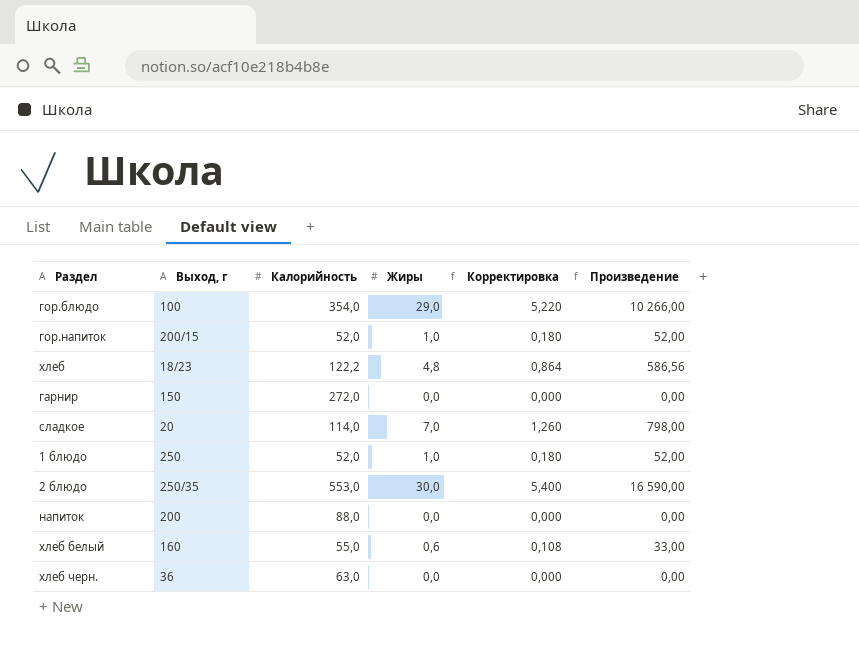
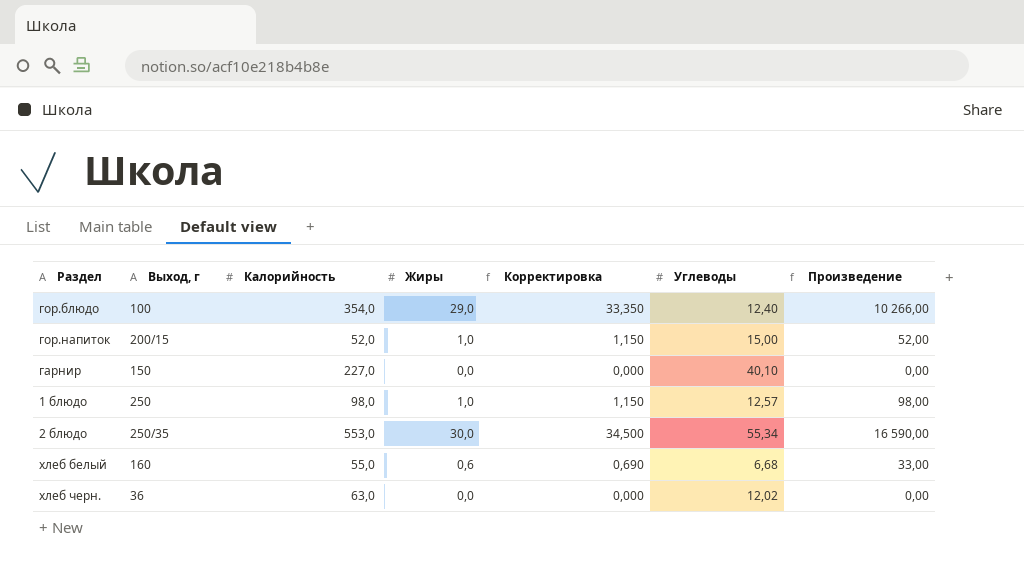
column Корректировка | formula: [Жиры] * 0,18 -> [Жиры] * 1,15
column Углеводы | position: none -> 6
row хлеб: 18/23 | 122,2 | 4,8 | 0,864 | 586,56 -> none
row сладкое: 20 | 114,0 | 7,0 | 1,260 | 798,00 -> none
row напиток: 200 | 88,0 | 0,0 | 0,000 | 0,00 -> none
гарнир | Калорийность: 272,0 -> 227,0
1 блюдо | Калорийность: 52,0 -> 98,0
1 блюдо | Произведение: 52,00 -> 98,00

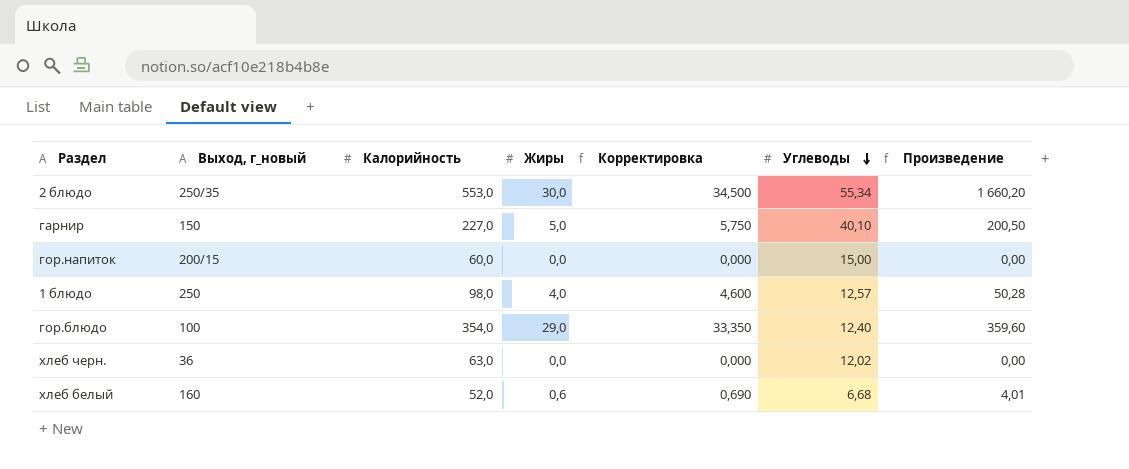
row order: none -> Углеводы descending
column name: Выход, г -> Выход, г_новый
column Произведение | formula: [Калорийность] * [Жиры] -> [Жиры] * [Углеводы]
гарнир | Жиры: 0,0 -> 5,0
гарнир | Корректировка: 0,000 -> 5,750
гор.напиток | Калорийность: 52,0 -> 60,0
гор.напиток | Жиры: 1,0 -> 0,0
гор.напиток | Корректировка: 1,150 -> 0,000
1 блюдо | Жиры: 1,0 -> 4,0
1 блюдо | Корректировка: 1,150 -> 4,600
хлеб белый | Калорийность: 55,0 -> 52,0

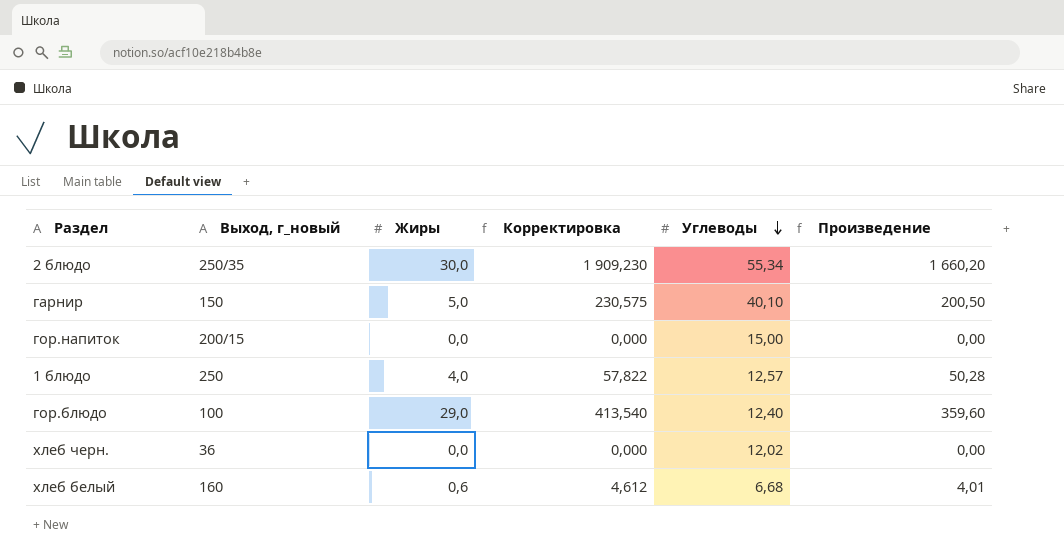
column Калорийность | position: 3 -> none
column Корректировка | formula: [Жиры] * 1,15 -> [Произведение] * 1,15

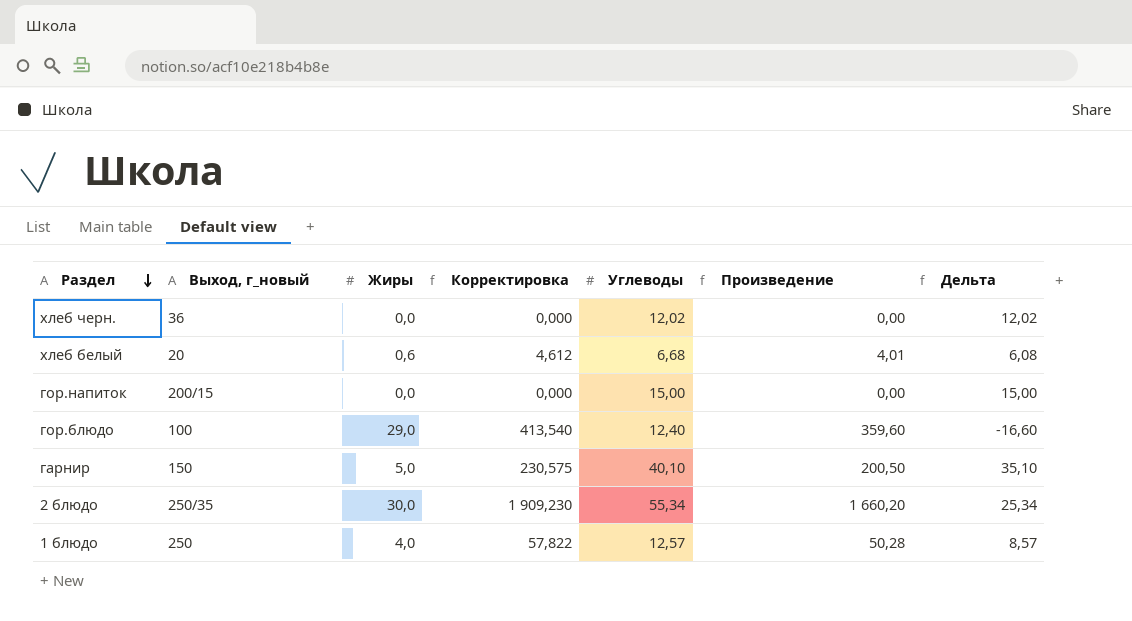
row order: Углеводы descending -> Раздел descending
column Дельта | formula: none -> [Углеводы] - [Жиры]
хлеб белый | Выход, г_новый: 160 -> 20

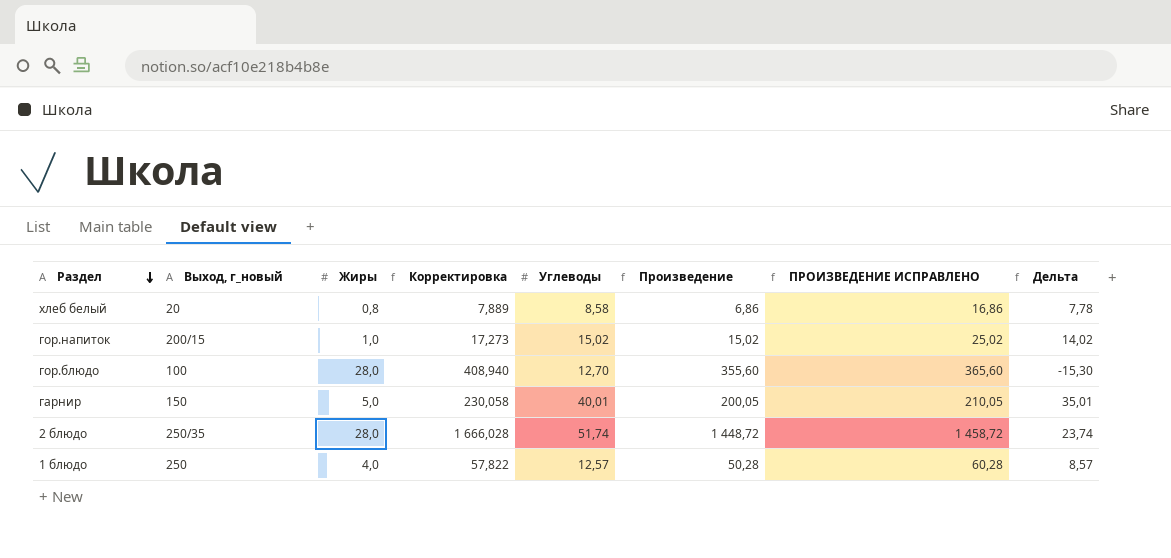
column ПРОИЗВЕДЕНИЕ ИСПРАВЛЕНО | formula: none -> [Произведение] + 10
row хлеб черн.: 36 | 0,0 | 0,000 | 12,02 | 0,00 | 12,02 -> none
хлеб белый | Жиры: 0,6 -> 0,8
хлеб белый | Корректировка: 4,612 -> 7,889
хлеб белый | Углеводы: 6,68 -> 8,58
хлеб белый | Произведение: 4,01 -> 6,86
хлеб белый | Дельта: 6,08 -> 7,78
гор.напиток | Жиры: 0,0 -> 1,0
гор.напиток | Корректировка: 0,000 -> 17,273
гор.напиток | Углеводы: 15,00 -> 15,02
гор.напиток | Произведение: 0,00 -> 15,02
гор.напиток | Дельта: 15,00 -> 14,02
гор.блюдо | Жиры: 29,0 -> 28,0
гор.блюдо | Корректировка: 413,540 -> 408,940
гор.блюдо | Углеводы: 12,40 -> 12,70
гор.блюдо | Произведение: 359,60 -> 355,60
гор.блюдо | Дельта: -16,60 -> -15,30
гарнир | Корректировка: 230,575 -> 230,058
гарнир | Углеводы: 40,10 -> 40,01
гарнир | Произведение: 200,50 -> 200,05
гарнир | Дельта: 35,10 -> 35,01
2 блюдо | Жиры: 30,0 -> 28,0
2 блюдо | Корректировка: 1 909,230 -> 1 666,028
2 блюдо | Углеводы: 55,34 -> 51,74
2 блюдо | Произведение: 1 660,20 -> 1 448,72
2 блюдо | Дельта: 25,34 -> 23,74

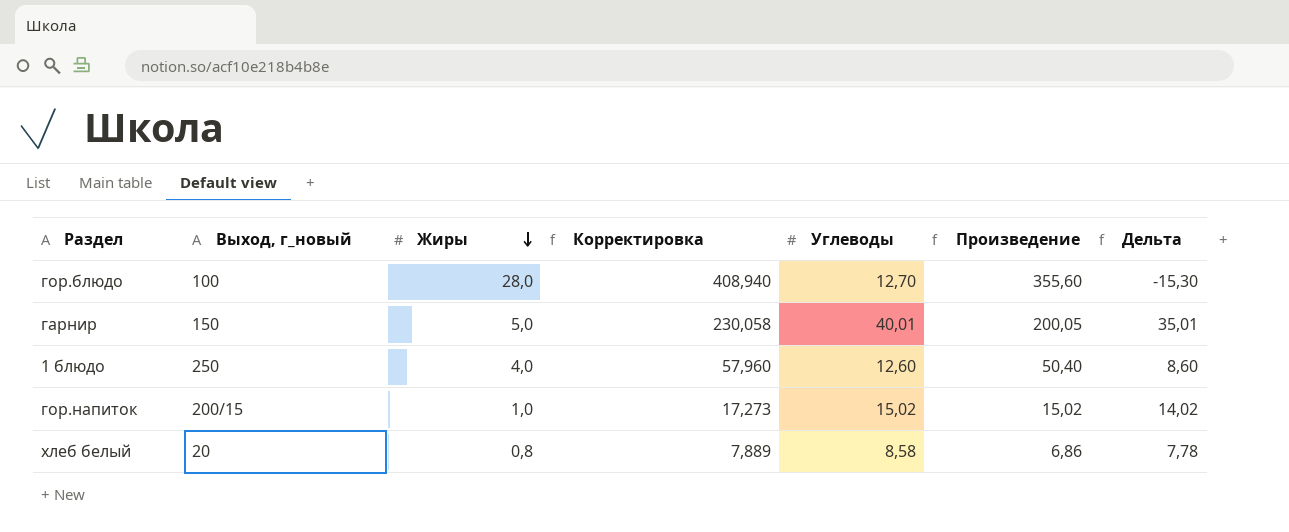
row order: Раздел descending -> Жиры descending
column ПРОИЗВЕДЕНИЕ ИСПРАВЛЕНО | formula: [Произведение] + 10 -> none
row 2 блюдо: 250/35 | 28,0 | 1 666,028 | 51,74 | 1 448,72 | 1 458,72 | 23,74 -> none
1 блюдо | Корректировка: 57,822 -> 57,960
1 блюдо | Углеводы: 12,57 -> 12,60
1 блюдо | Произведение: 50,28 -> 50,40
1 блюдо | Дельта: 8,57 -> 8,60

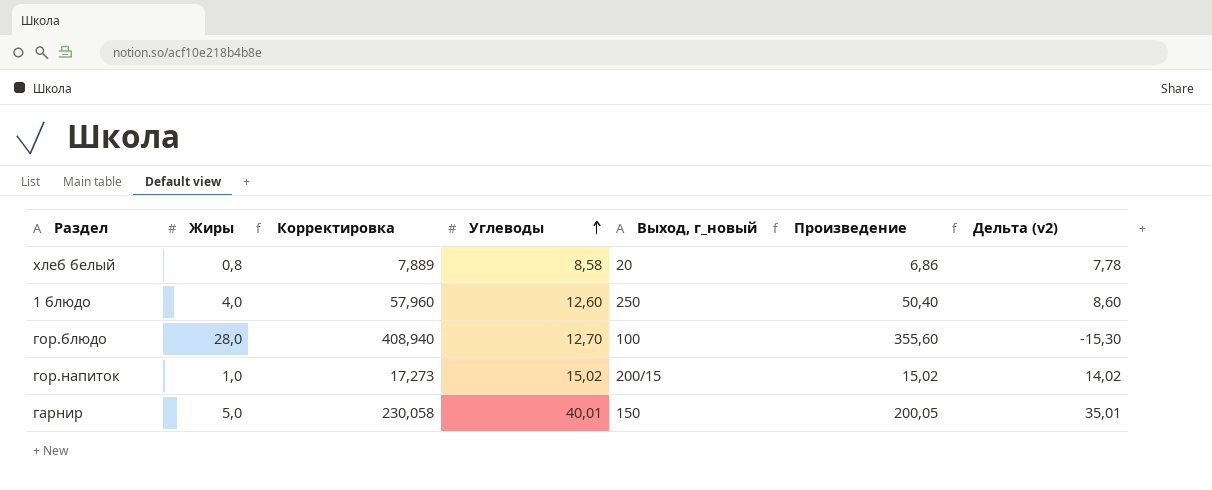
row order: Жиры descending -> Углеводы ascending
column Выход, г_новый | position: 2 -> 5
column name: Дельта -> Дельта (v2)

